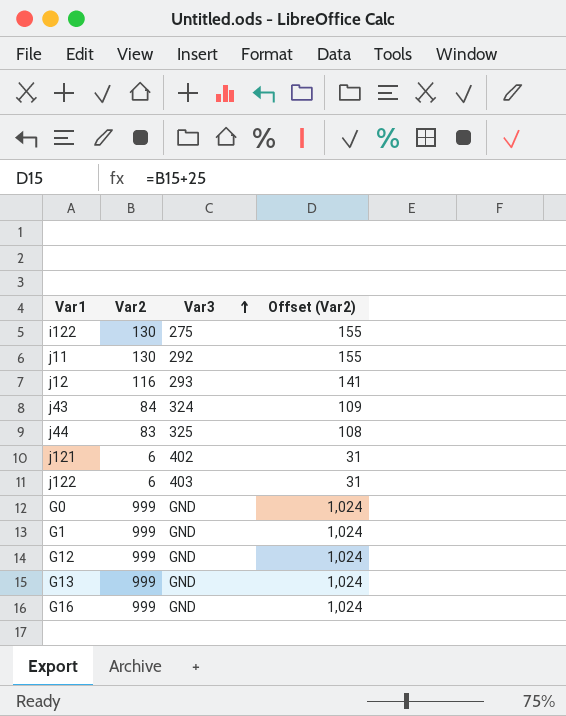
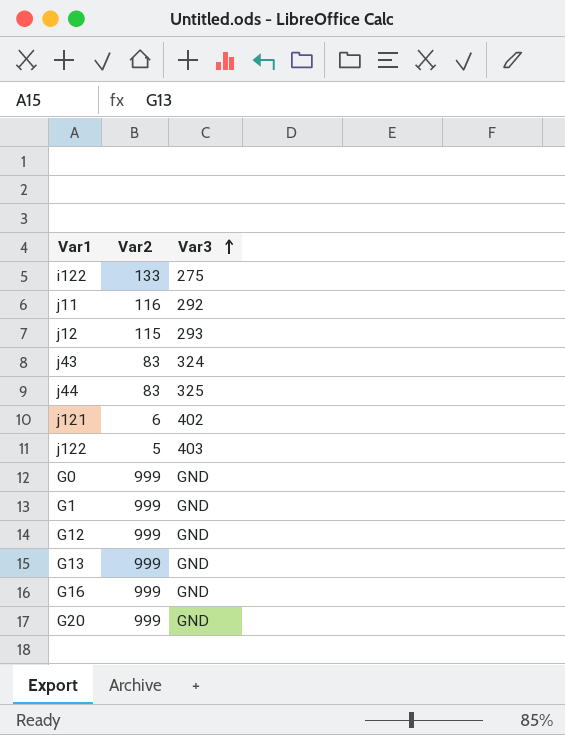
column Offset (Var2) | formula: [Var2] + 25 -> none
i122 | Var2: 130 -> 133
j11 | Var2: 130 -> 116
j12 | Var2: 116 -> 115
j43 | Var2: 84 -> 83
j122 | Var2: 6 -> 5
row G20: none -> 999 | GND

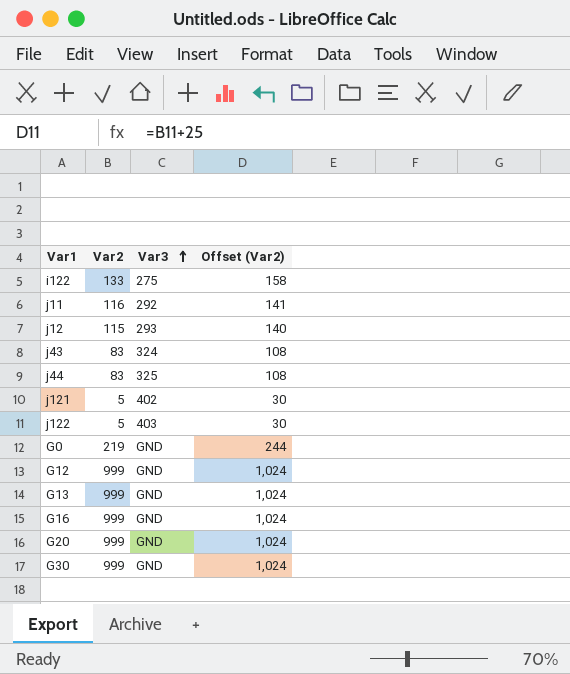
column Offset (Var2) | formula: none -> [Var2] + 25
row G1: 999 | GND -> none
j121 | Var2: 6 -> 5
G0 | Var2: 999 -> 219
row G30: none -> 999 | GND | 1,024

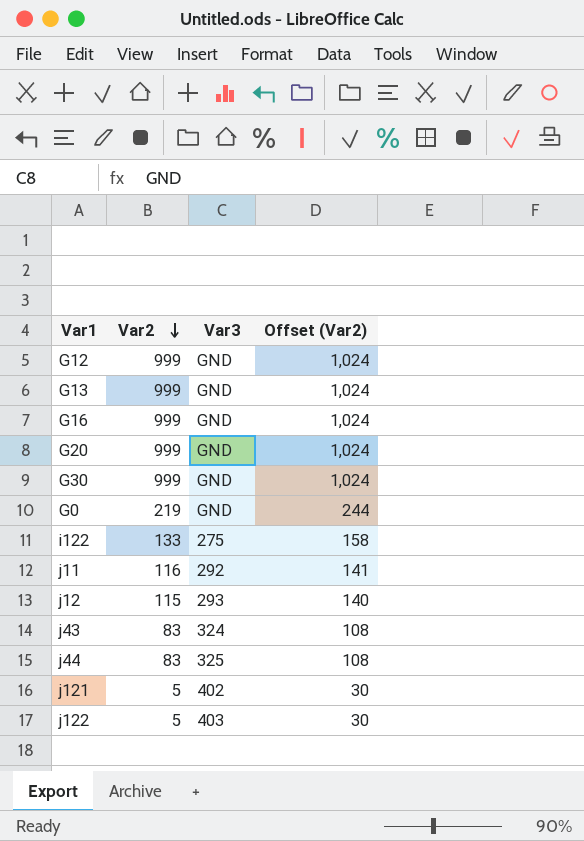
row order: Var3 ascending -> Var2 descending

